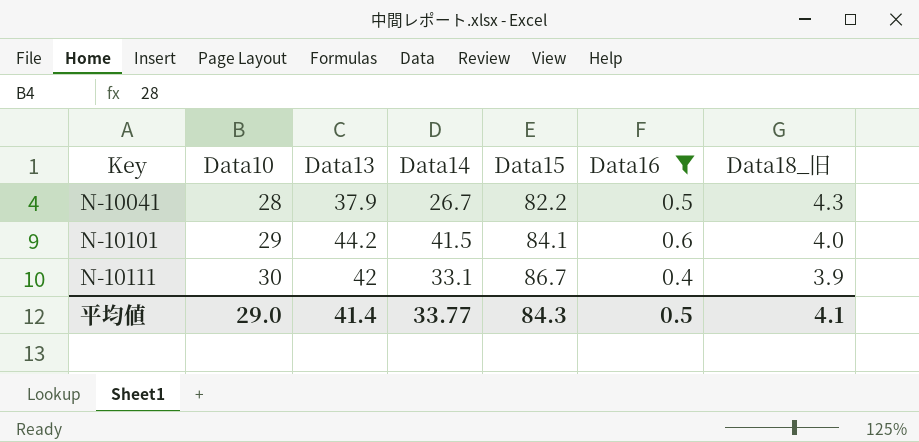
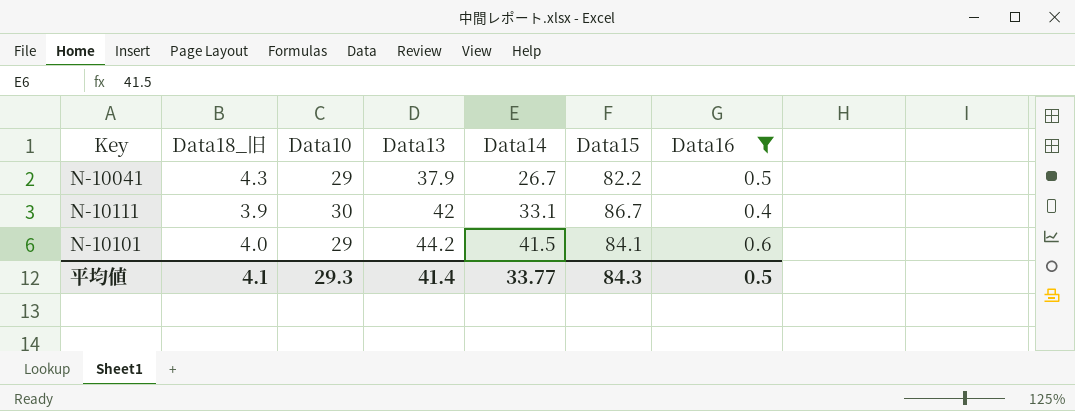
row order: Key ascending -> Data13 ascending
column Data18_旧 | position: 7 -> 2
N-10041 | Data10: 28 -> 29
平均値 | Data10: 29.0 -> 29.3

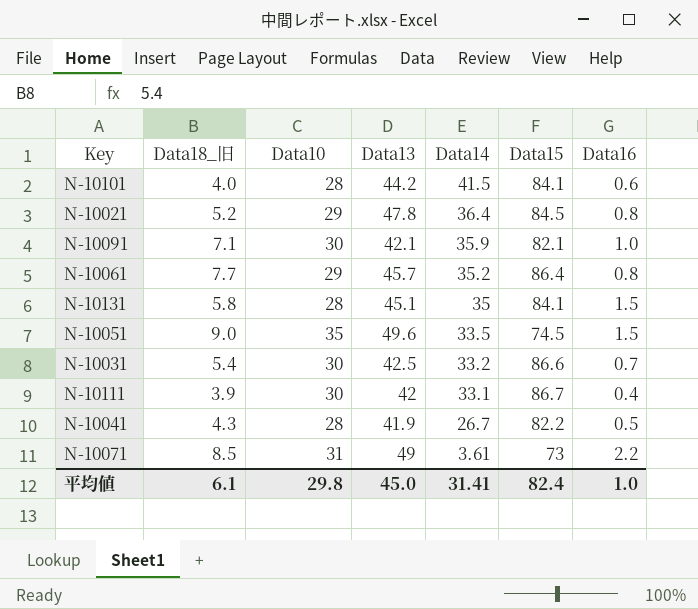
filter: Data16 <= 0.6 -> none
row order: Data13 ascending -> Data14 descending
N-10101 | Data10: 29 -> 28
N-10041 | Data10: 29 -> 28
N-10041 | Data13: 37.9 -> 41.9
平均値 | Data18_旧: 4.1 -> 6.1
平均値 | Data10: 29.3 -> 29.8
平均値 | Data13: 41.4 -> 45.0
平均値 | Data14: 33.77 -> 31.41
平均値 | Data15: 84.3 -> 82.4
平均値 | Data16: 0.5 -> 1.0

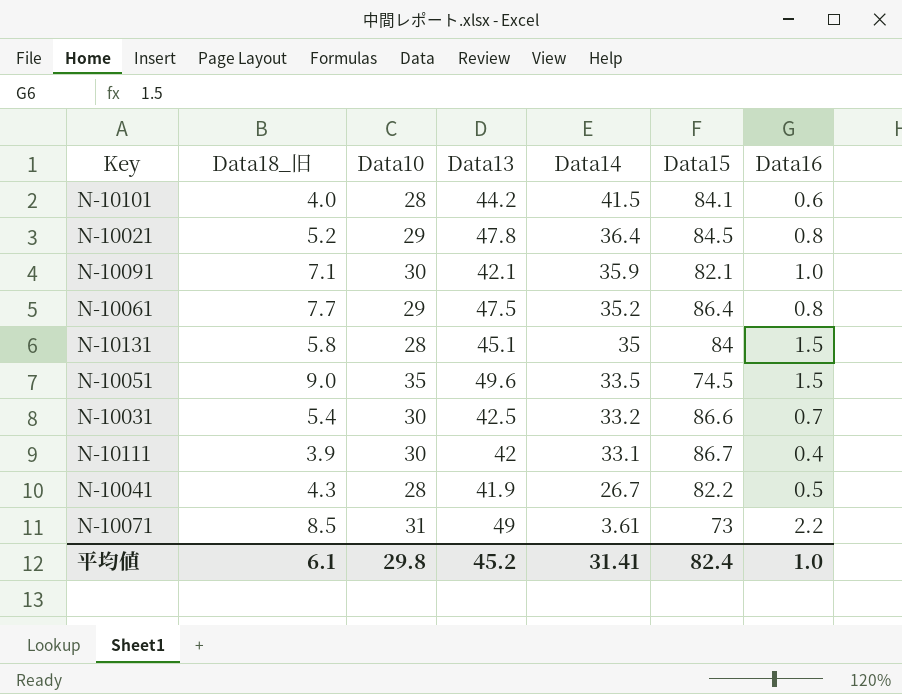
N-10061 | Data13: 45.7 -> 47.5
N-10131 | Data15: 84.1 -> 84
平均値 | Data13: 45.0 -> 45.2

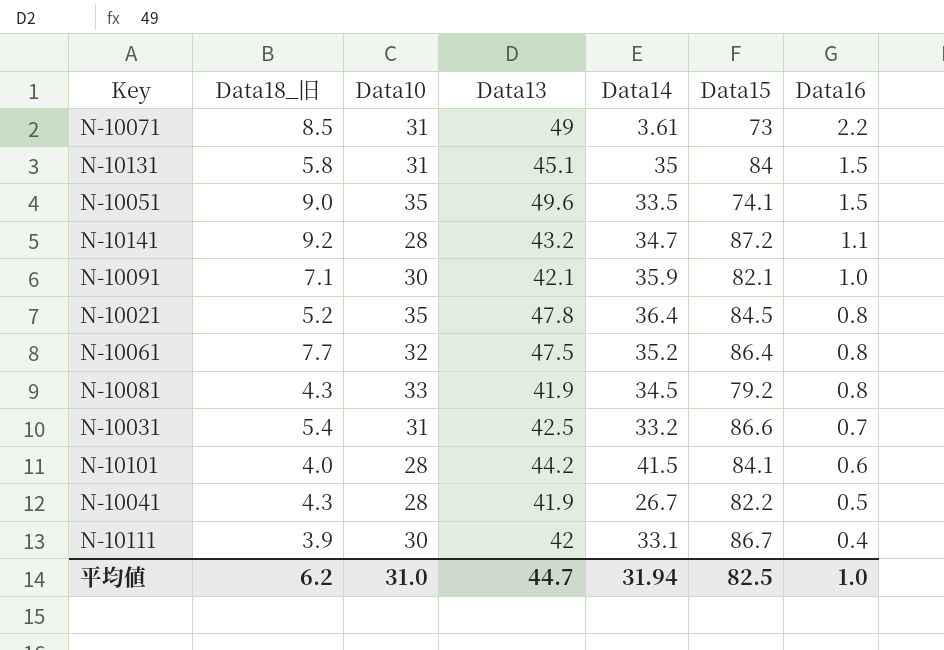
row order: Data14 descending -> Data16 descending
N-10131 | Data10: 28 -> 31
N-10051 | Data15: 74.5 -> 74.1
row N-10141: none -> 9.2 | 28 | 43.2 | 34.7 | 87.2 | 1.1
N-10021 | Data10: 29 -> 35
N-10061 | Data10: 29 -> 32
row N-10081: none -> 4.3 | 33 | 41.9 | 34.5 | 79.2 | 0.8
N-10031 | Data10: 30 -> 31
平均値 | Data18_旧: 6.1 -> 6.2
平均値 | Data10: 29.8 -> 31.0
平均値 | Data13: 45.2 -> 44.7
平均値 | Data14: 31.41 -> 31.94
平均値 | Data15: 82.4 -> 82.5

